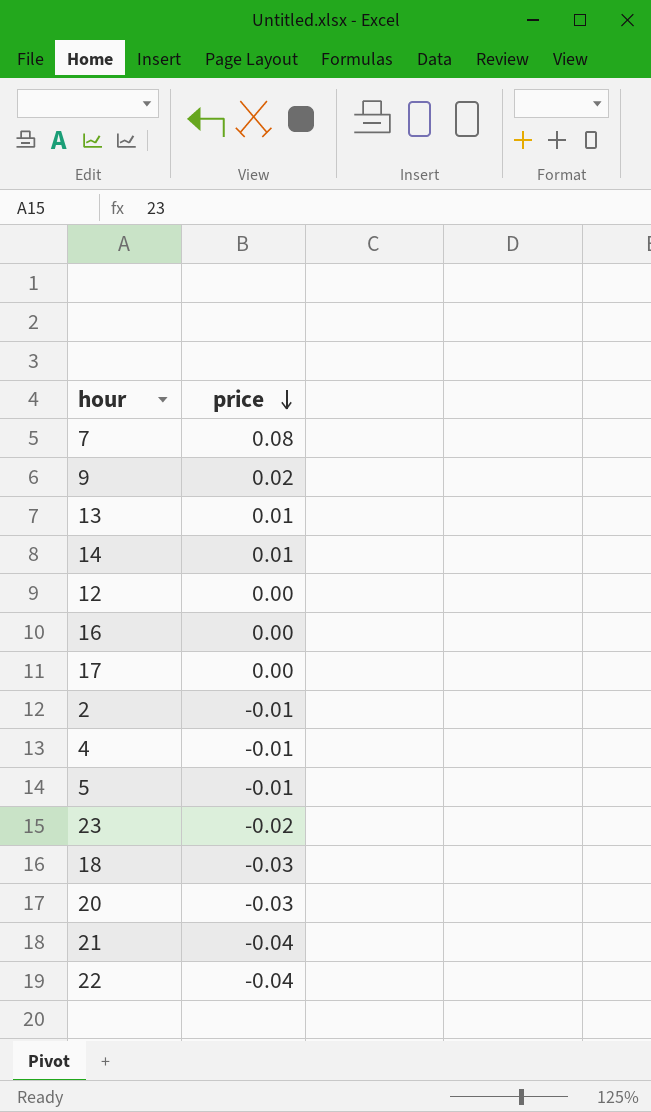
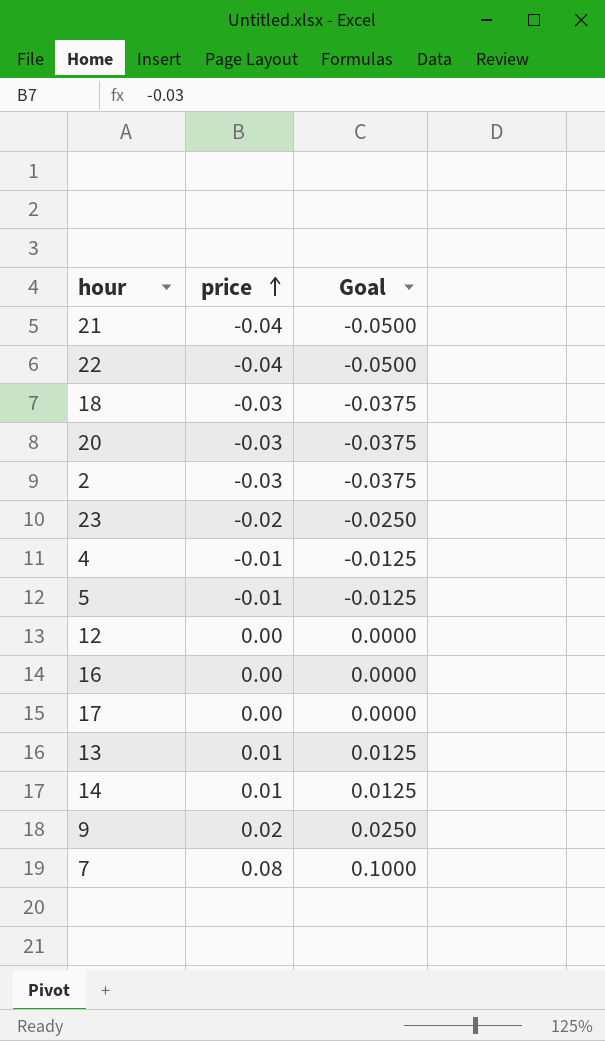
row order: price descending -> price ascending
column Goal | formula: none -> [price] * 1.25
2 | price: -0.01 -> -0.03

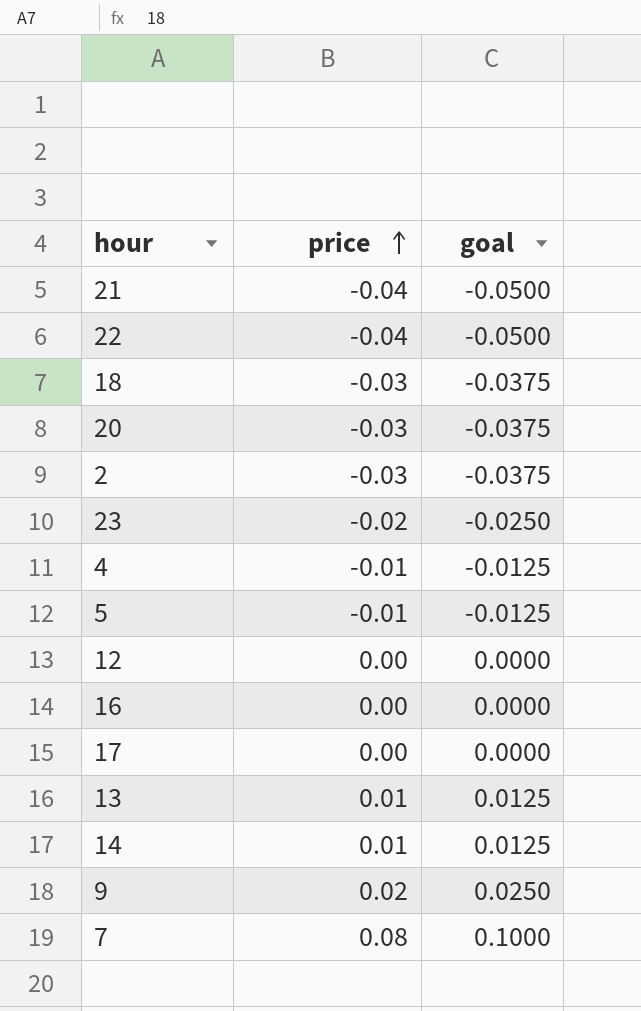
column name: Goal -> goal

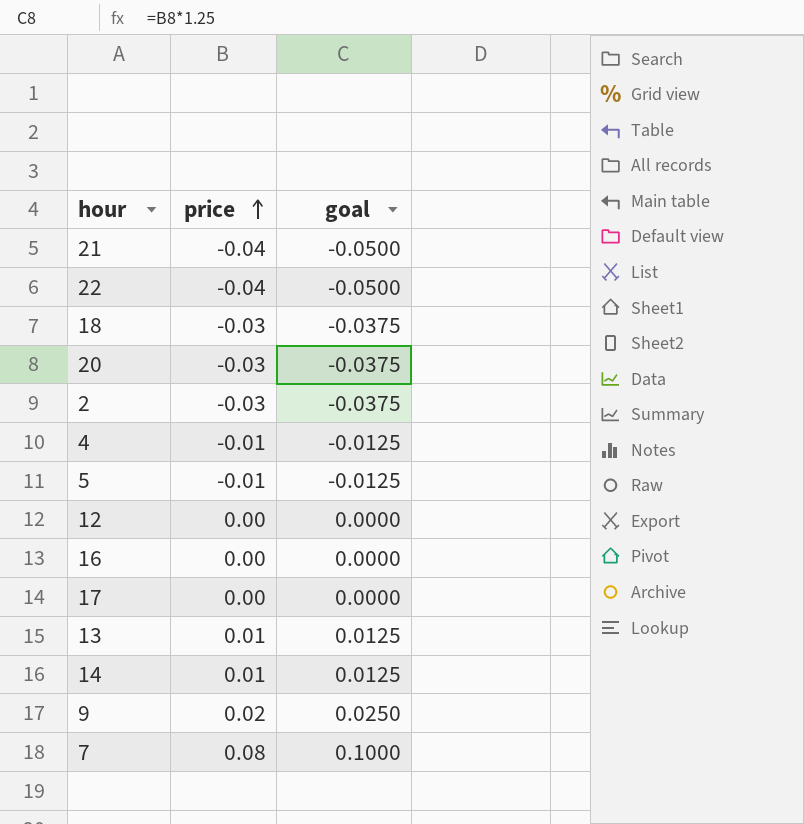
row 23: -0.02 | -0.0250 -> none

